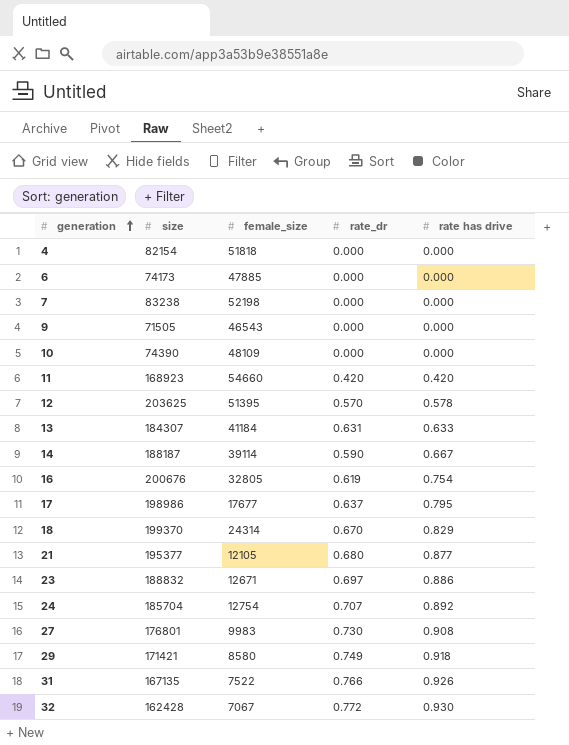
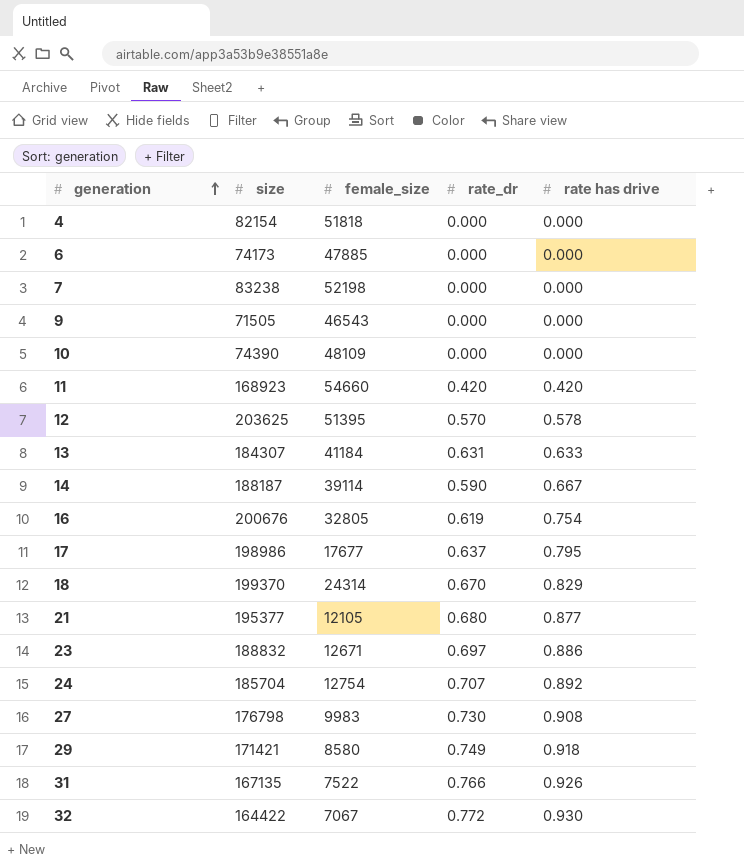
27 | size: 176801 -> 176798
32 | size: 162428 -> 164422

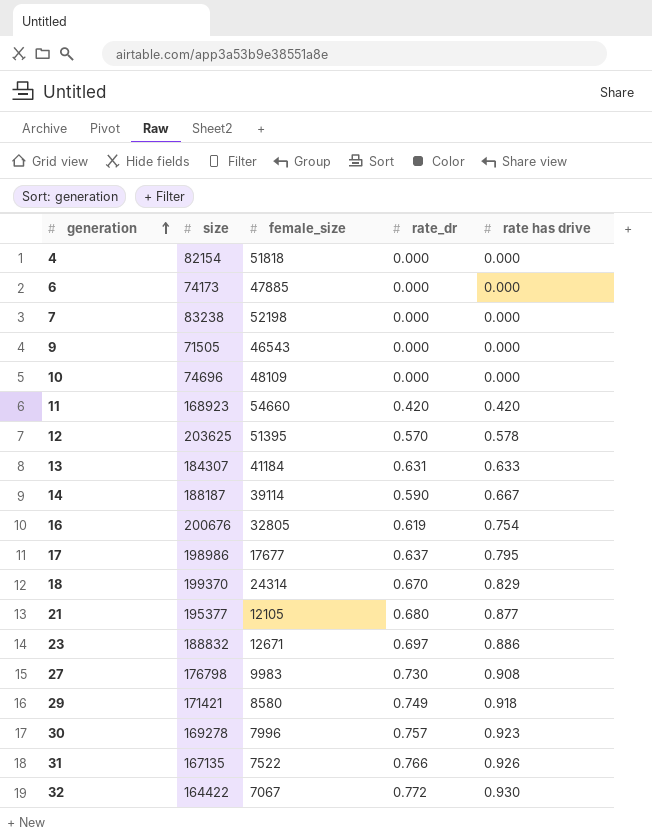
row 24: 185704 | 12754 | 0.707 | 0.892 -> none
10 | size: 74390 -> 74696
row 30: none -> 169278 | 7996 | 0.757 | 0.923

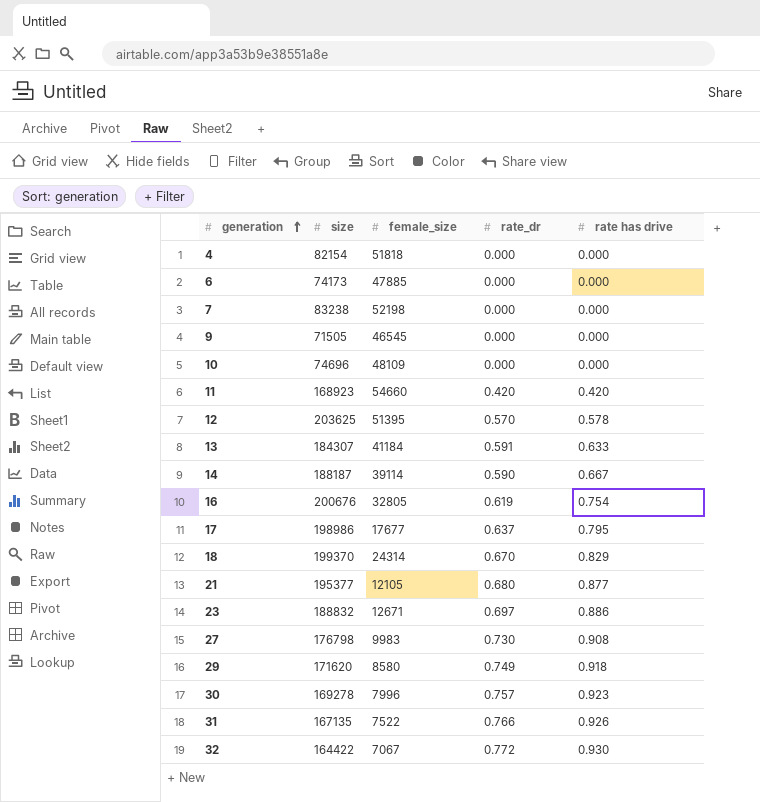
9 | female_size: 46543 -> 46545
13 | rate_dr: 0.631 -> 0.591
29 | size: 171421 -> 171620

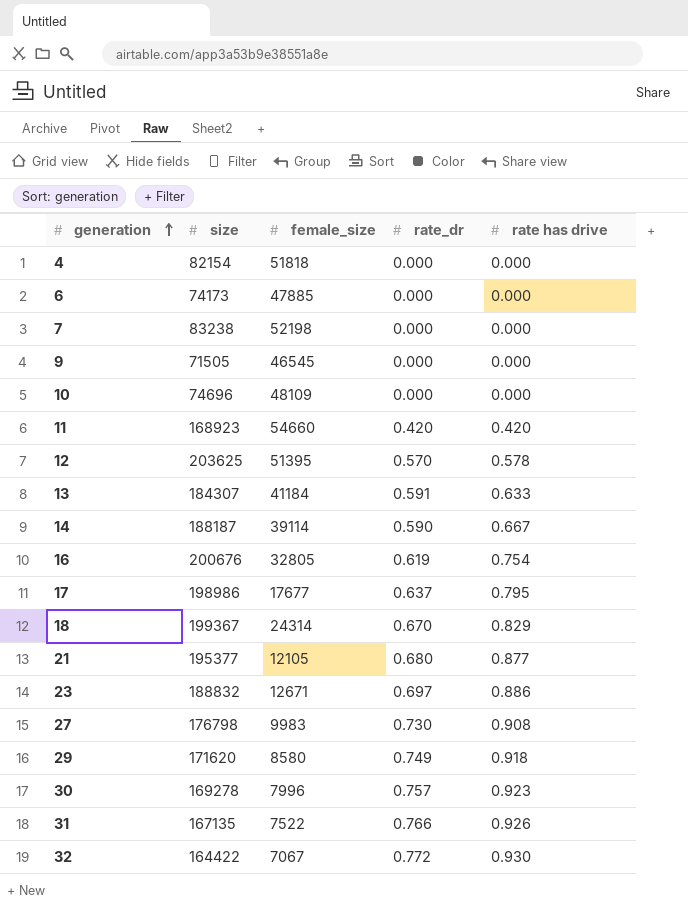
18 | size: 199370 -> 199367

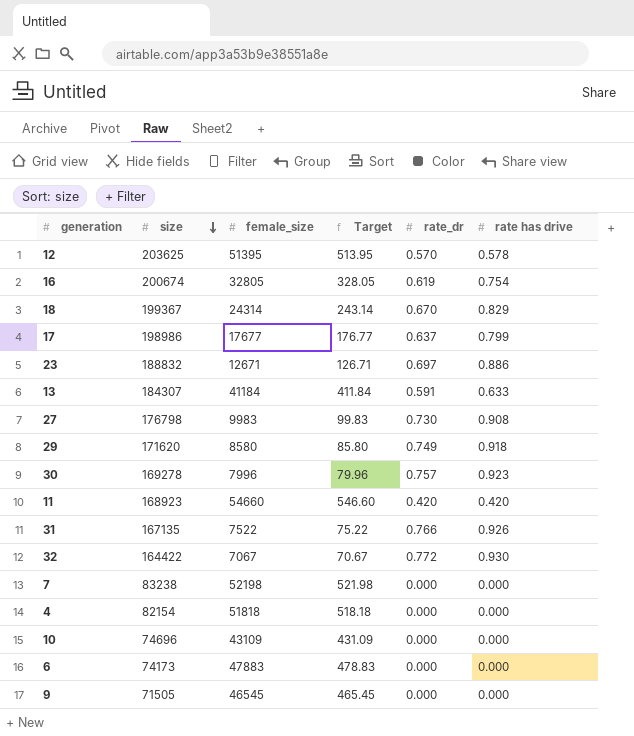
row order: generation ascending -> size descending
column Target | formula: none -> [female_size] * 0.01
row 14: 188187 | 39114 | 0.590 | 0.667 -> none
row 21: 195377 | 12105 | 0.680 | 0.877 -> none
16 | size: 200676 -> 200674
17 | rate has drive: 0.795 -> 0.799
10 | female_size: 48109 -> 43109
6 | female_size: 47885 -> 47883

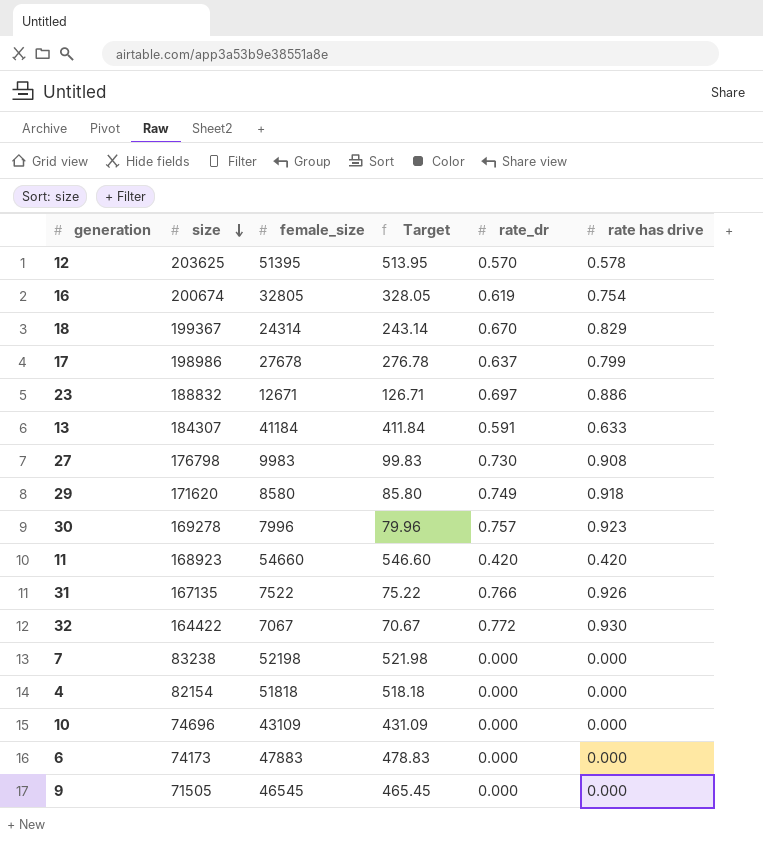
17 | female_size: 17677 -> 27678
17 | Target: 176.77 -> 276.78

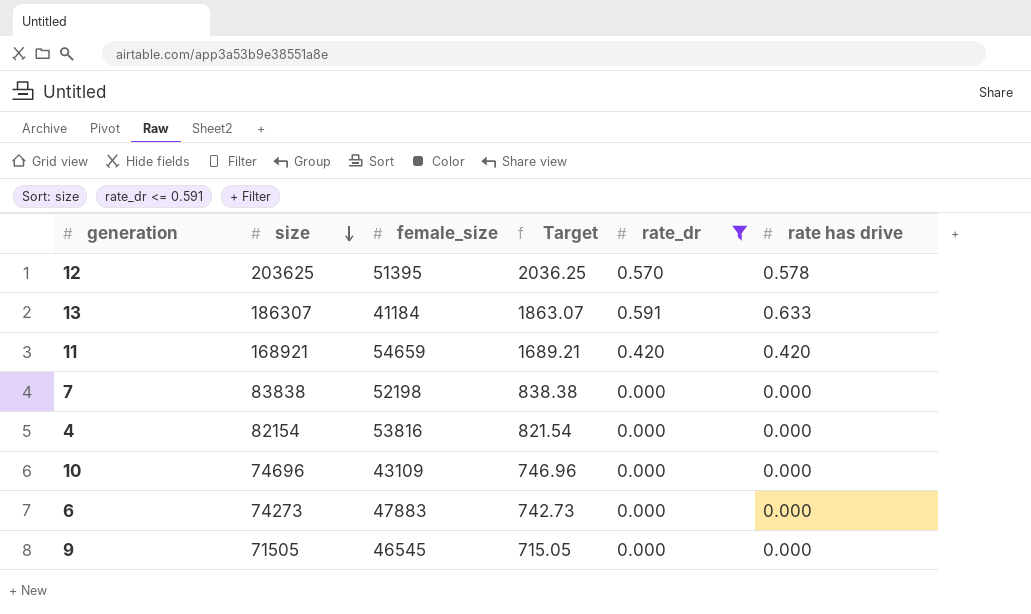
filter: none -> rate_dr <= 0.591
column Target | formula: [female_size] * 0.01 -> [size] * 0.01
13 | size: 184307 -> 186307
11 | size: 168923 -> 168921
11 | female_size: 54660 -> 54659
7 | size: 83238 -> 83838
4 | female_size: 51818 -> 53816
6 | size: 74173 -> 74273

